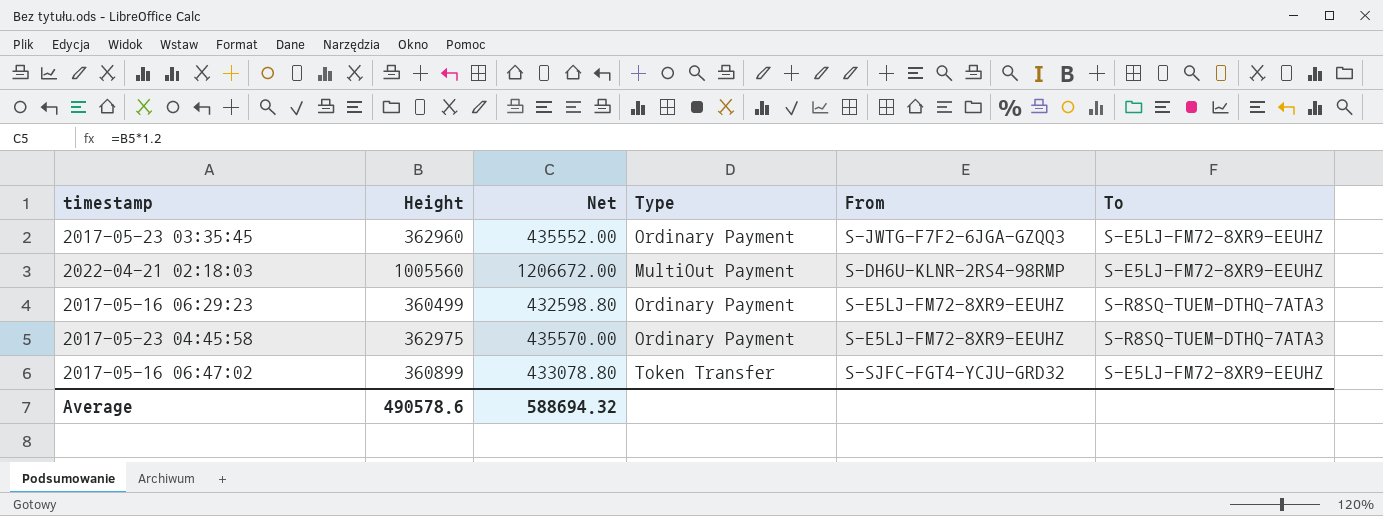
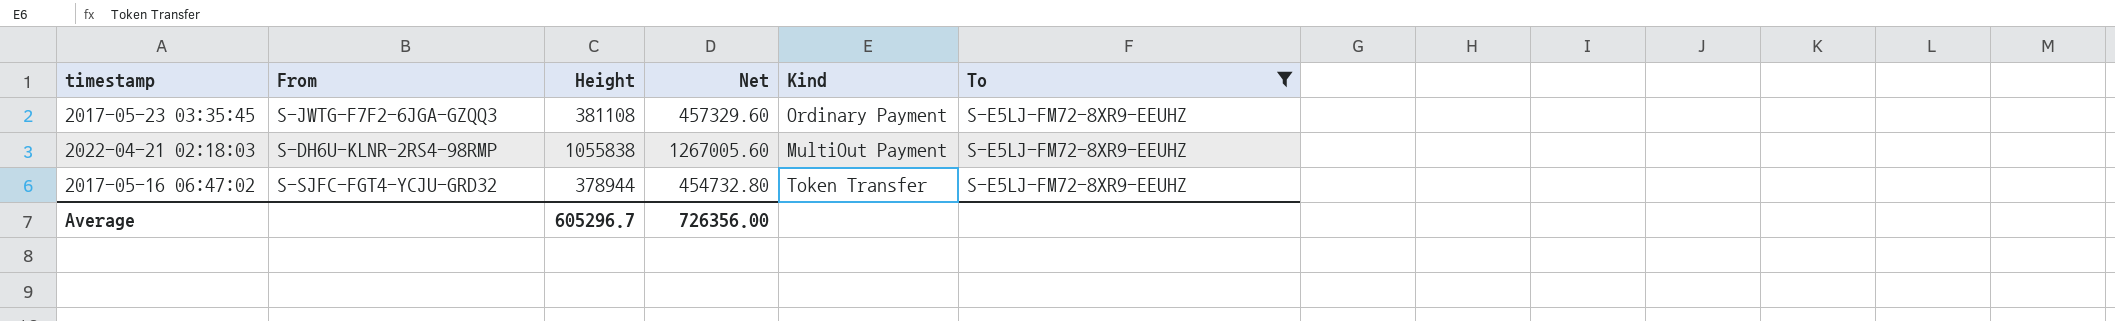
filter: none -> To = S-E5LJ-FM72-8XR9-EEUHZ
column From | position: 5 -> 2
column name: Type -> Kind
2017-05-23 03:35:45 | Height: 362960 -> 381108
2017-05-23 03:35:45 | Net: 435552.00 -> 457329.60
2022-04-21 02:18:03 | Height: 1005560 -> 1055838
2022-04-21 02:18:03 | Net: 1206672.00 -> 1267005.60
2017-05-16 06:47:02 | Height: 360899 -> 378944
2017-05-16 06:47:02 | Net: 433078.80 -> 454732.80
Average | Height: 490578.6 -> 605296.7
Average | Net: 588694.32 -> 726356.00

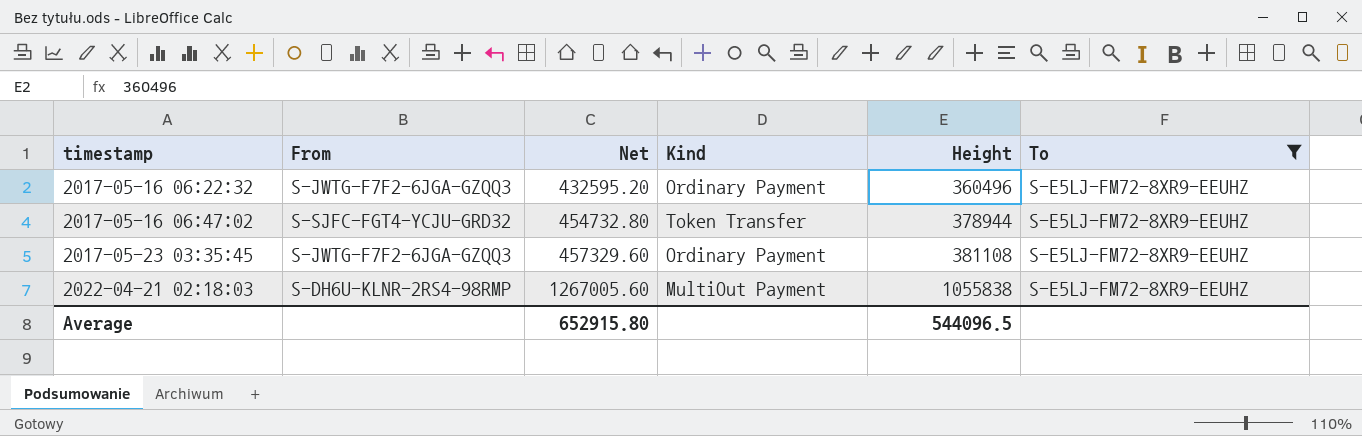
row order: none -> timestamp ascending
column Height | position: 3 -> 5
row 2017-05-16 06:22:32: none -> S-JWTG-F7F2-6JGA-GZQQ3 | 432595.20 | Ordinary Payment | 360496 | S-E5LJ-FM72-8XR9-EEUHZ
Average | Net: 726356.00 -> 652915.80
Average | Height: 605296.7 -> 544096.5

